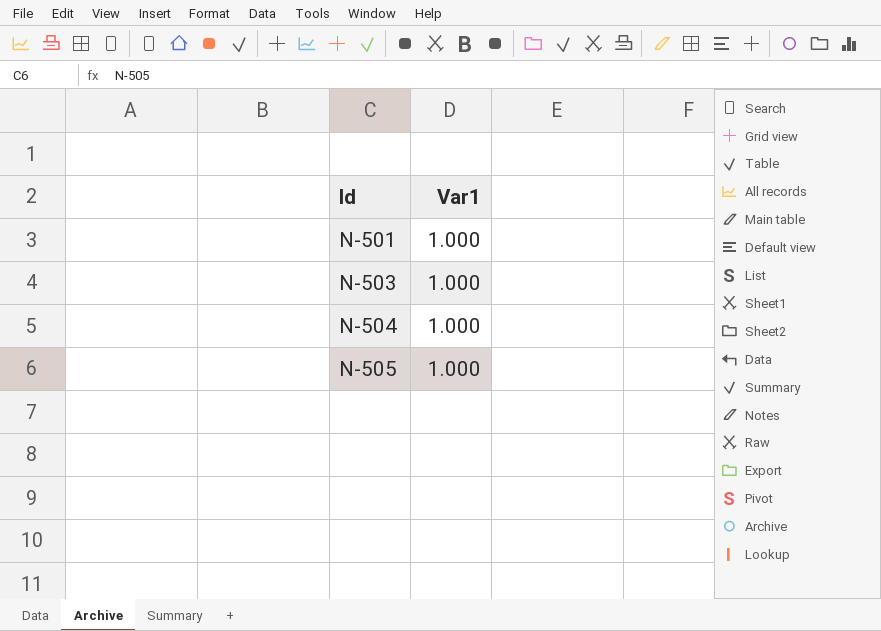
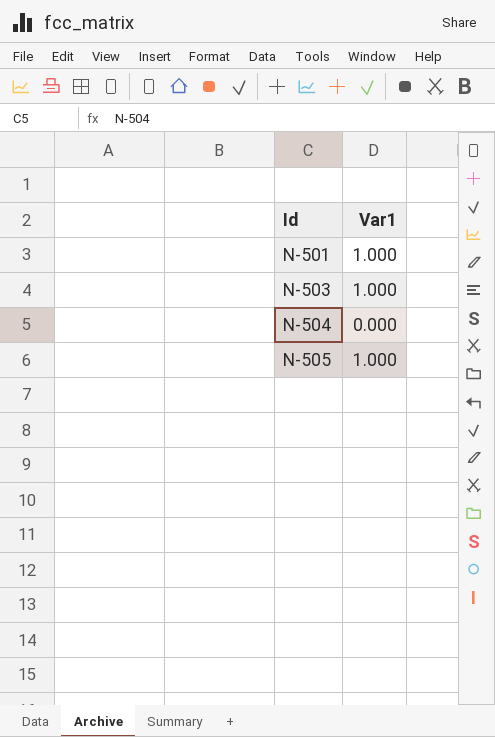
N-504 | Var1: 1.000 -> 0.000

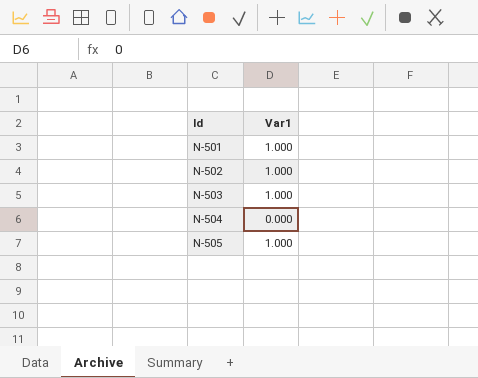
row N-502: none -> 1.000

